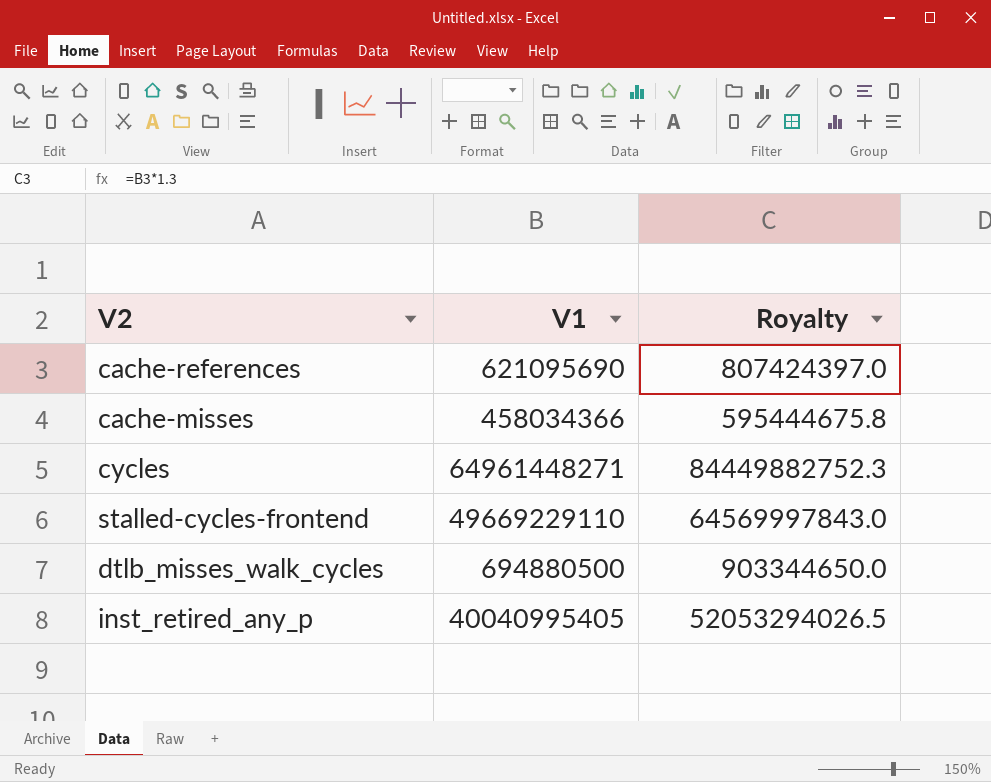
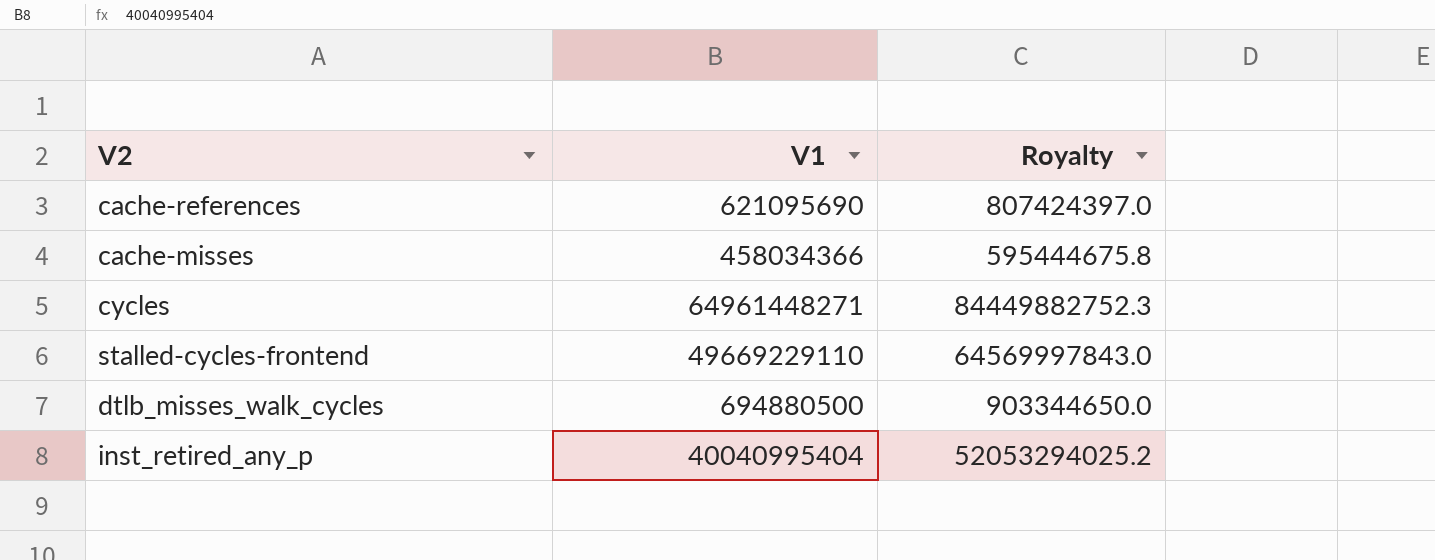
inst_retired_any_p | V1: 40040995405 -> 40040995404
inst_retired_any_p | Royalty: 52053294026.5 -> 52053294025.2

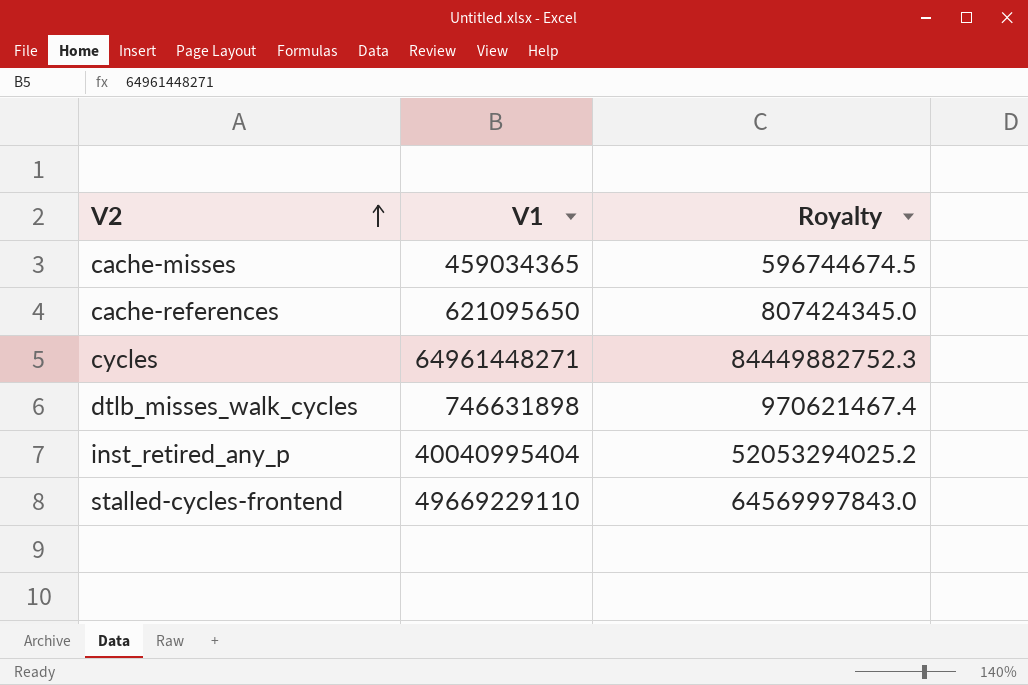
row order: none -> V2 ascending
cache-misses | V1: 458034366 -> 459034365
cache-misses | Royalty: 595444675.8 -> 596744674.5
cache-references | V1: 621095690 -> 621095650
cache-references | Royalty: 807424397.0 -> 807424345.0
dtlb_misses_walk_cycles | V1: 694880500 -> 746631898
dtlb_misses_walk_cycles | Royalty: 903344650.0 -> 970621467.4

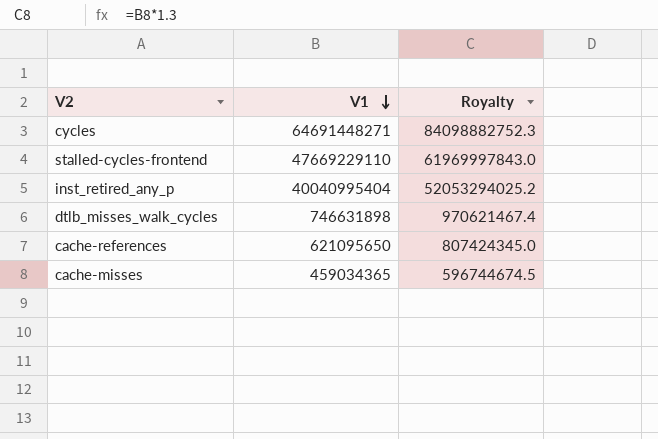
row order: V2 ascending -> V1 descending
cycles | V1: 64961448271 -> 64691448271
cycles | Royalty: 84449882752.3 -> 84098882752.3
stalled-cycles-frontend | V1: 49669229110 -> 47669229110
stalled-cycles-frontend | Royalty: 64569997843.0 -> 61969997843.0

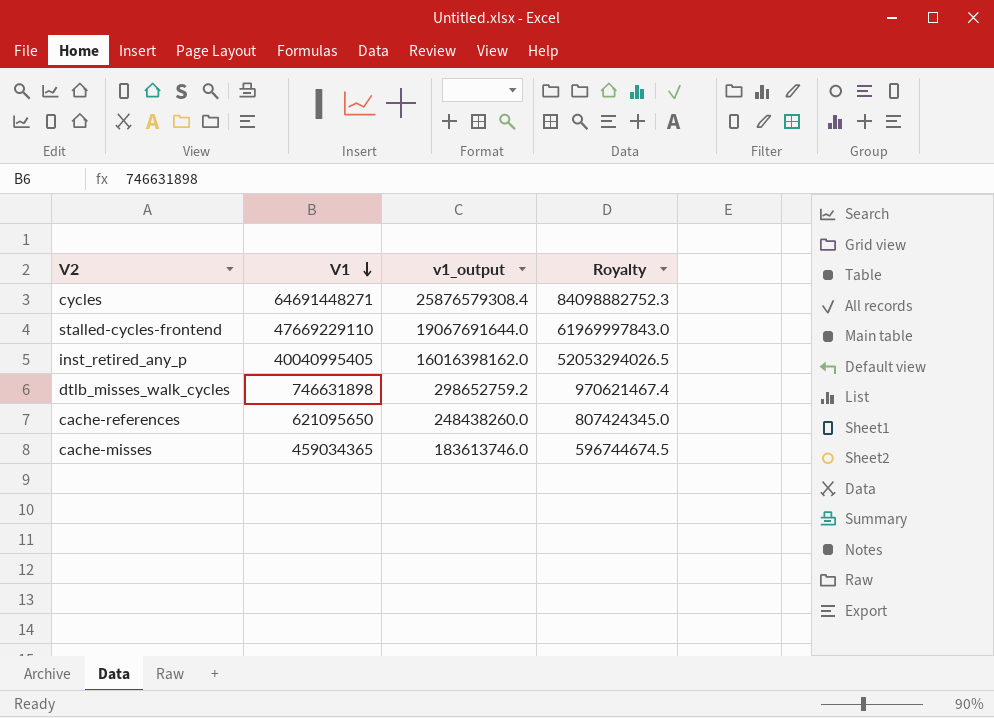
column v1_output | formula: none -> [V1] * 0.4
inst_retired_any_p | V1: 40040995404 -> 40040995405
inst_retired_any_p | Royalty: 52053294025.2 -> 52053294026.5

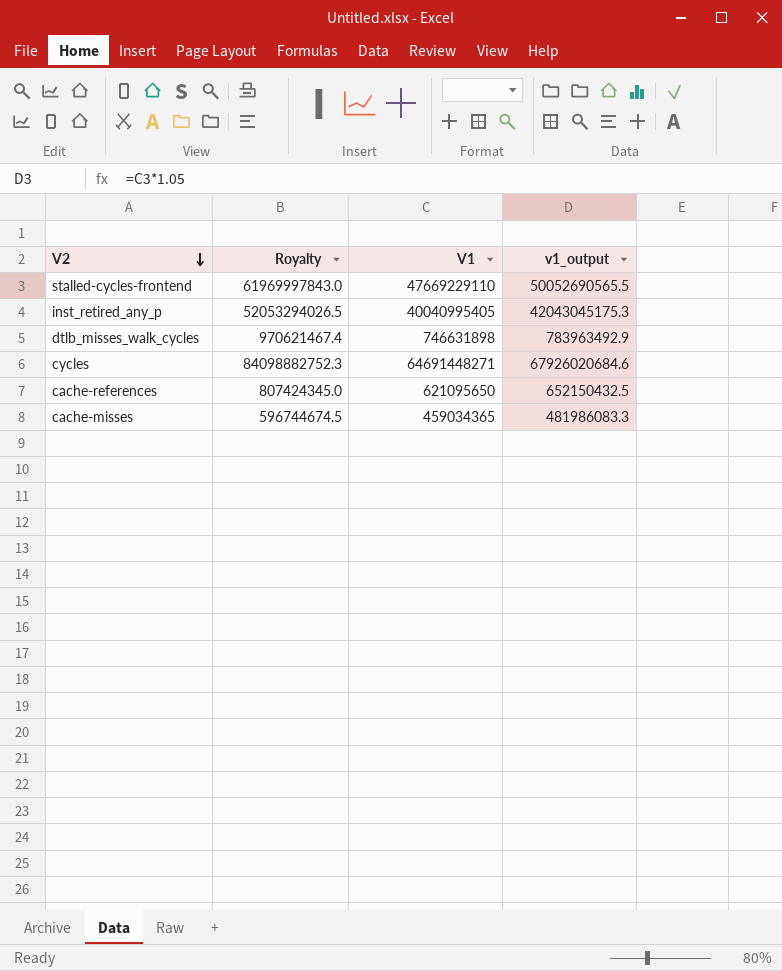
row order: V1 descending -> V2 descending
column Royalty | position: 4 -> 2
column v1_output | formula: [V1] * 0.4 -> [V1] * 1.05

